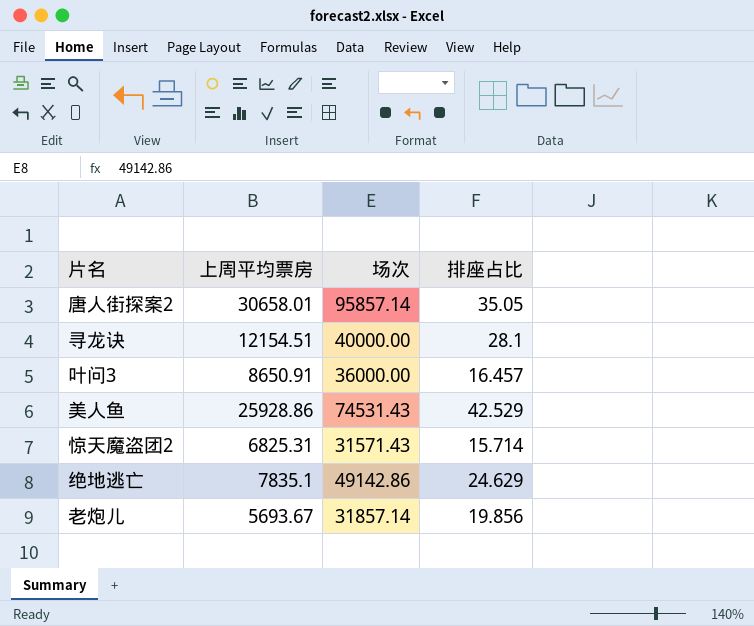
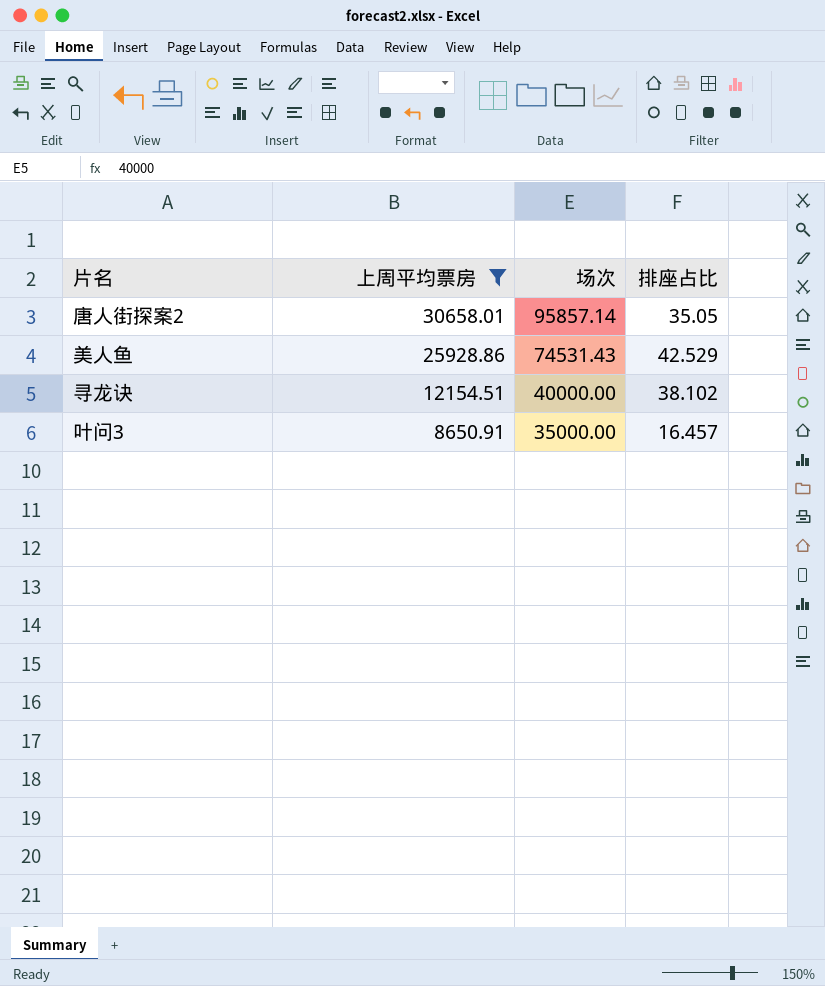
filter: none -> 上周平均票房 >= 8650.91
row order: none -> 上周平均票房 descending
寻龙诀 | 排座占比: 28.1 -> 38.102
叶问3 | 场次: 36000.00 -> 35000.00

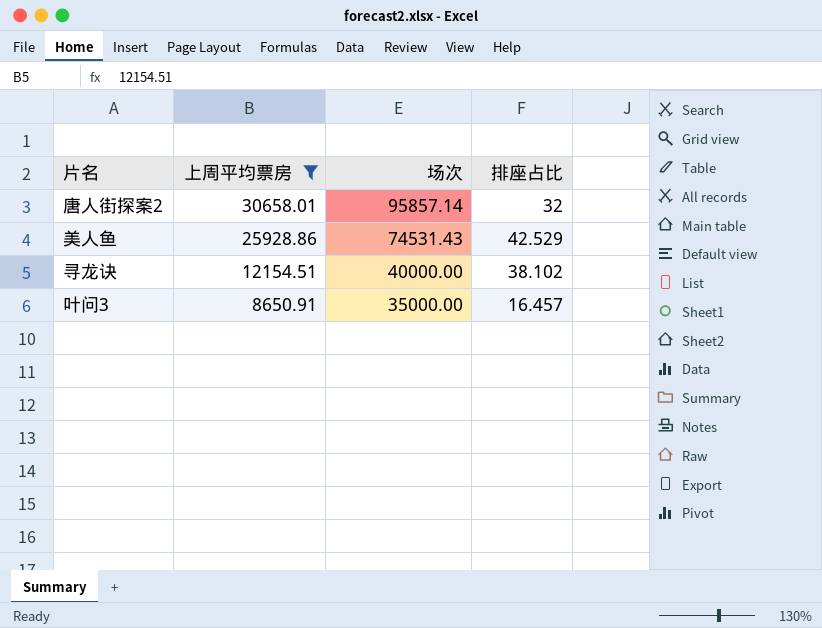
唐人街探案2 | 排座占比: 35.05 -> 32

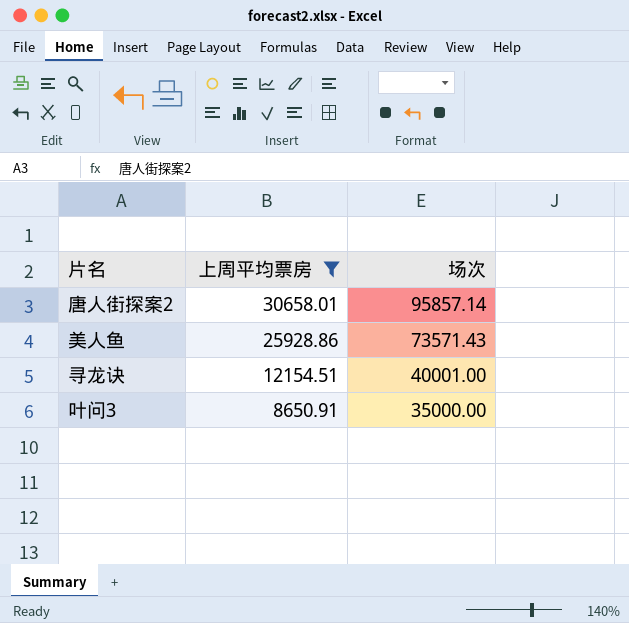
column 排座占比 | position: 4 -> none
美人鱼 | 场次: 74531.43 -> 73571.43
寻龙诀 | 场次: 40000.00 -> 40001.00

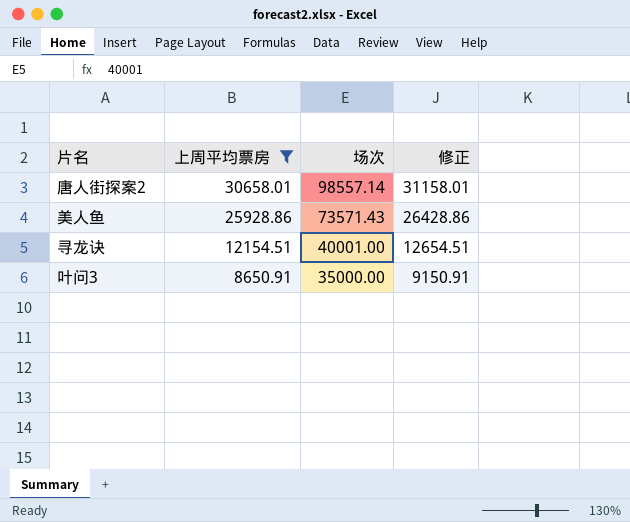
column 修正 | formula: none -> [上周平均票房] + 500
唐人街探案2 | 场次: 95857.14 -> 98557.14

